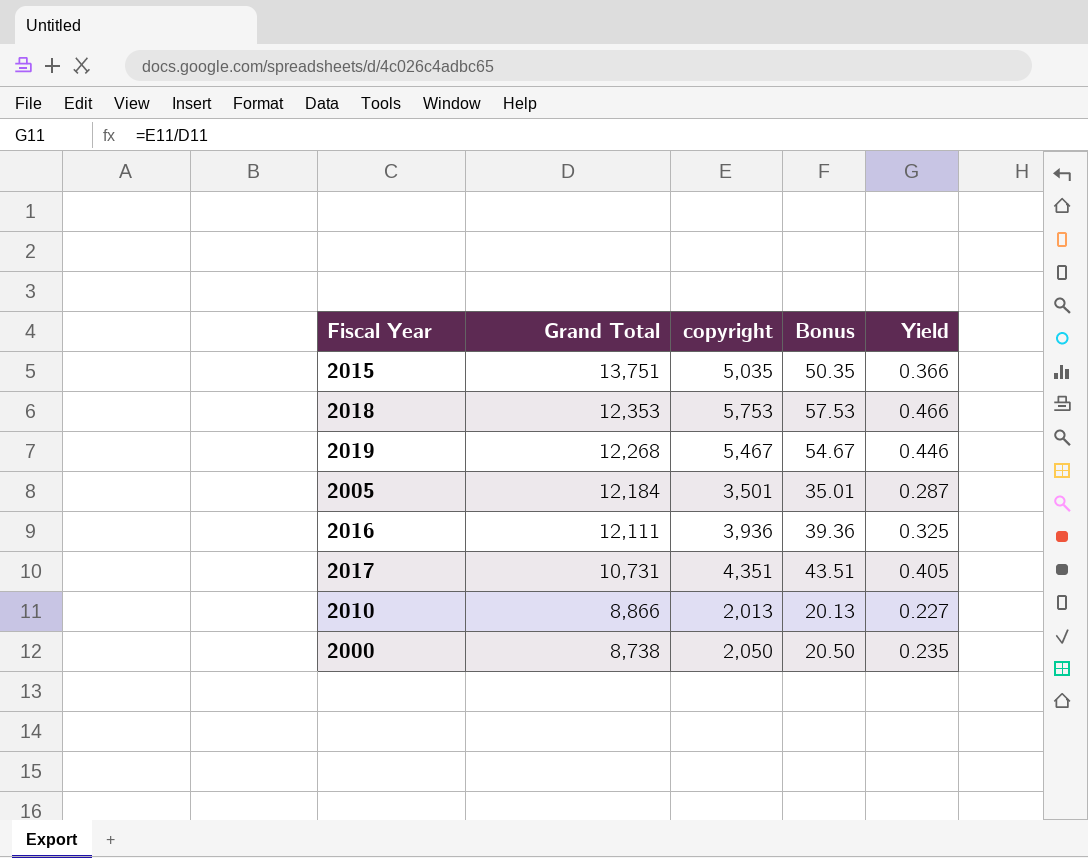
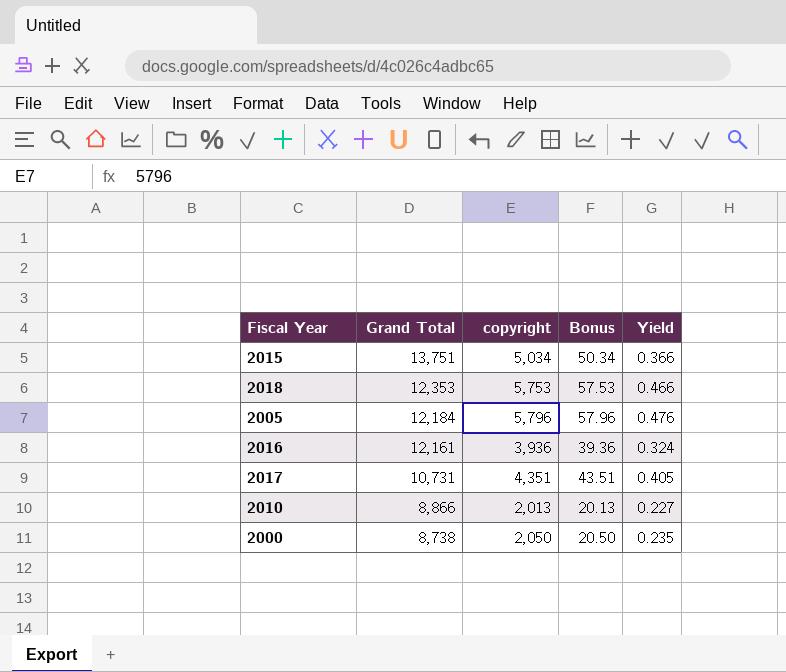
row 2019: 12,268 | 5,467 | 54.67 | 0.446 -> none
2015 | copyright: 5,035 -> 5,034
2015 | Bonus: 50.35 -> 50.34
2005 | copyright: 3,501 -> 5,796
2005 | Bonus: 35.01 -> 57.96
2005 | Yield: 0.287 -> 0.476
2016 | Grand Total: 12,111 -> 12,161
2016 | Yield: 0.325 -> 0.324

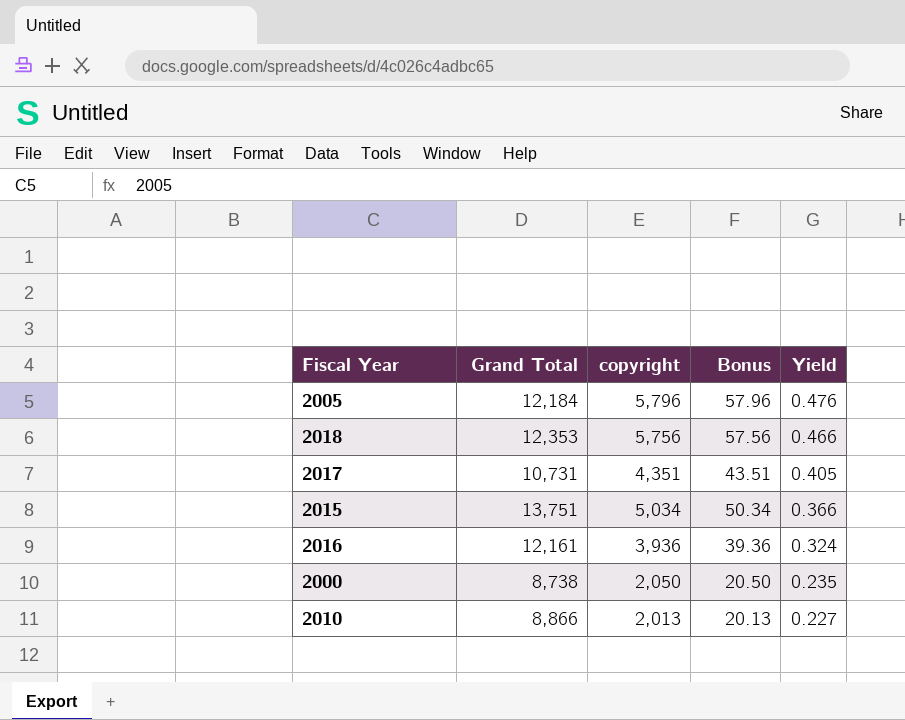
row order: Grand Total descending -> Yield descending
2018 | copyright: 5,753 -> 5,756
2018 | Bonus: 57.53 -> 57.56

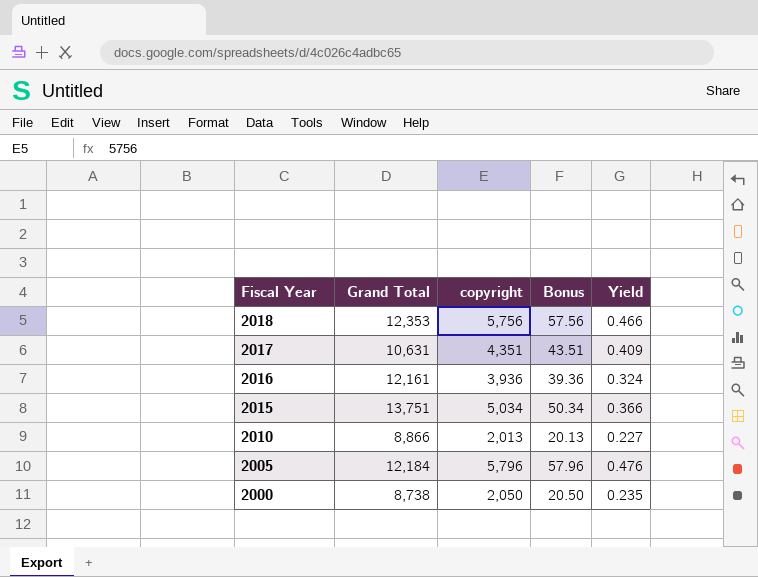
row order: Yield descending -> Fiscal Year descending
2017 | Grand Total: 10,731 -> 10,631
2017 | Yield: 0.405 -> 0.409

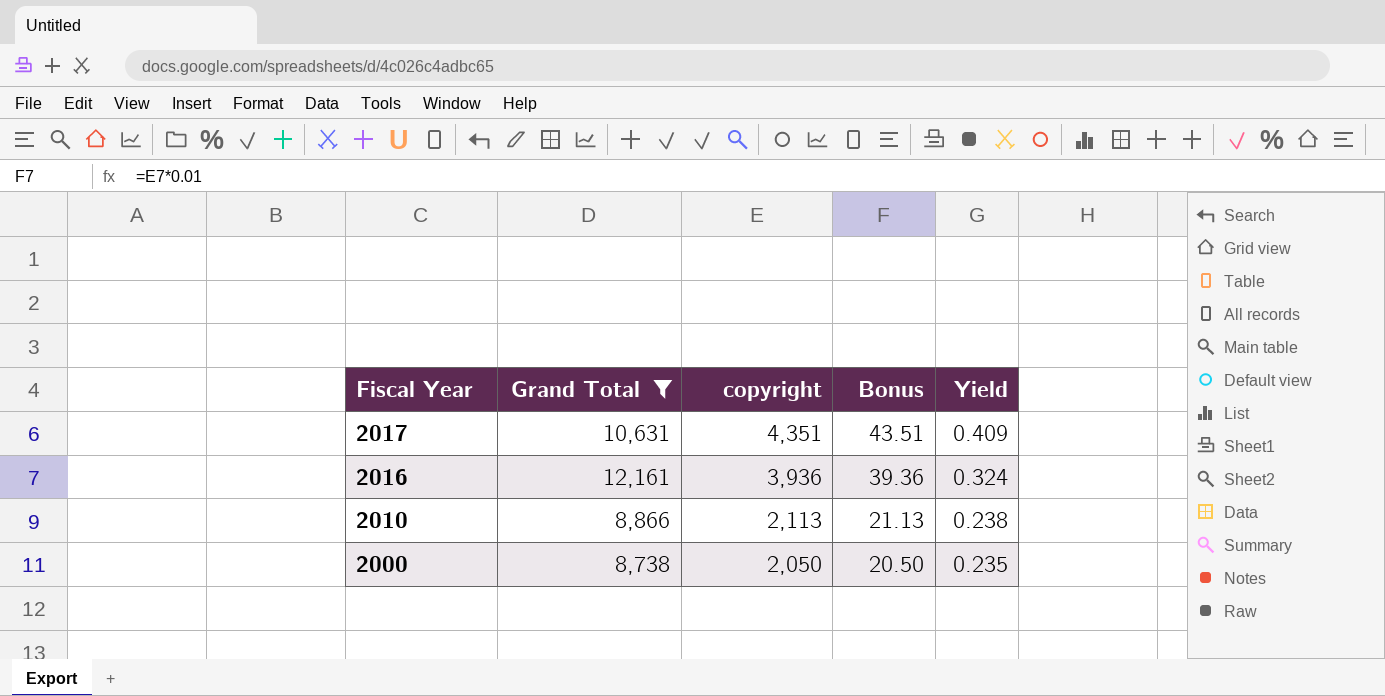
filter: none -> Grand Total <= 12,161
2010 | copyright: 2,013 -> 2,113
2010 | Bonus: 20.13 -> 21.13
2010 | Yield: 0.227 -> 0.238

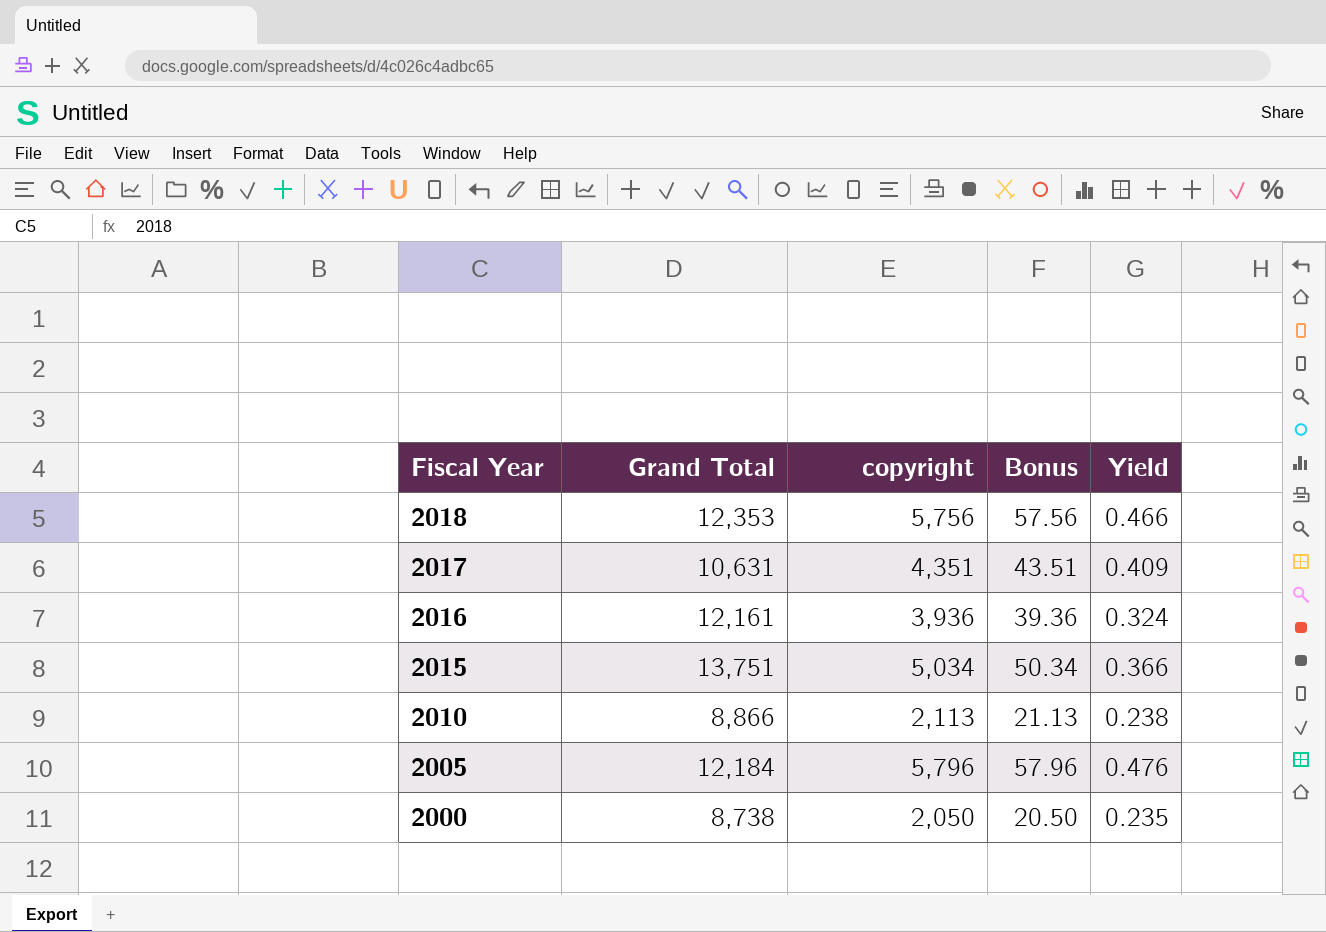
filter: Grand Total <= 12,161 -> none

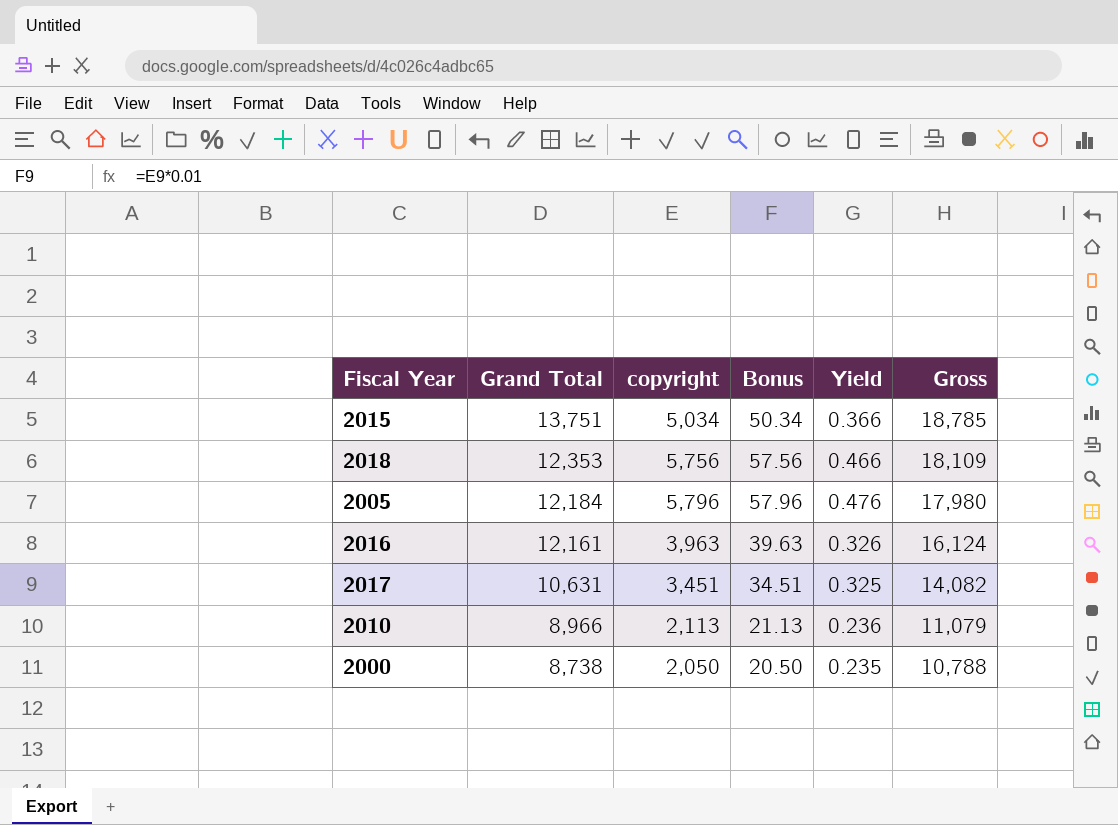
row order: Fiscal Year descending -> Grand Total descending
column Gross | formula: none -> [Grand Total] + [copyright]
2016 | copyright: 3,936 -> 3,963
2016 | Bonus: 39.36 -> 39.63
2016 | Yield: 0.324 -> 0.326
2017 | copyright: 4,351 -> 3,451
2017 | Bonus: 43.51 -> 34.51
2017 | Yield: 0.409 -> 0.325
2010 | Grand Total: 8,866 -> 8,966
2010 | Yield: 0.238 -> 0.236

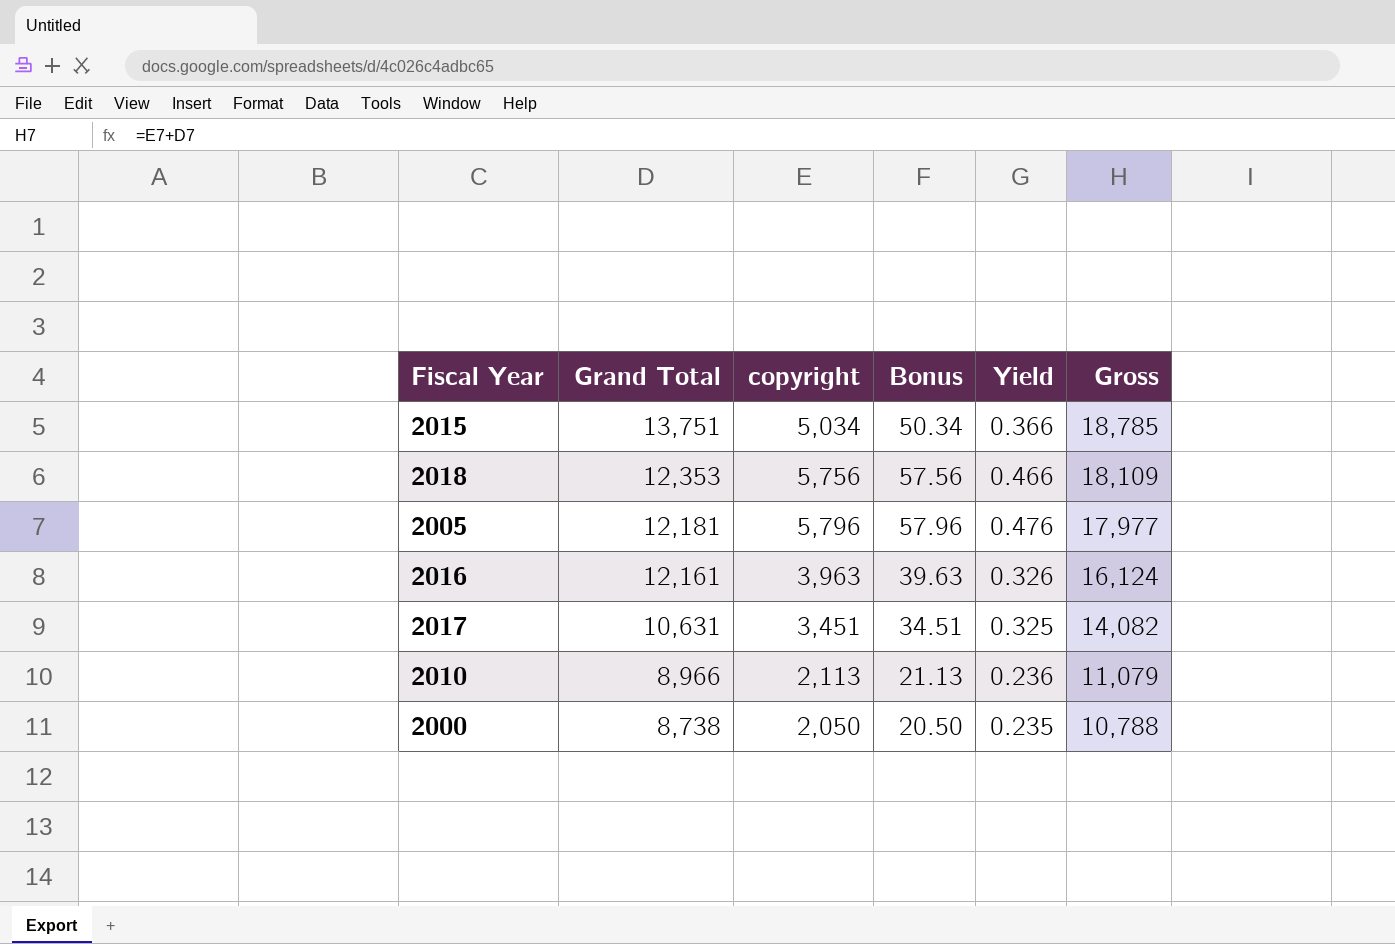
2005 | Grand Total: 12,184 -> 12,181
2005 | Gross: 17,980 -> 17,977

